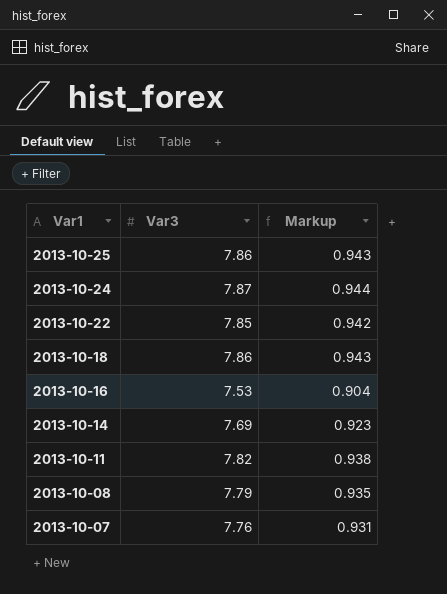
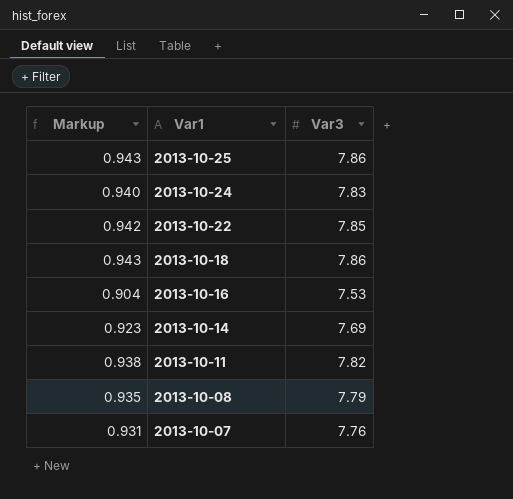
column Markup | position: 3 -> 1
2013-10-24 | Markup: 0.944 -> 0.940
2013-10-24 | Var3: 7.87 -> 7.83

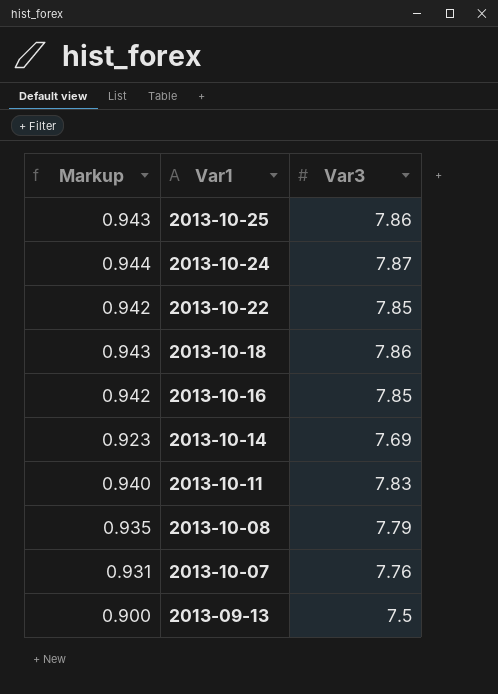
2013-10-24 | Markup: 0.940 -> 0.944
2013-10-24 | Var3: 7.83 -> 7.87
2013-10-16 | Markup: 0.904 -> 0.942
2013-10-16 | Var3: 7.53 -> 7.85
2013-10-11 | Markup: 0.938 -> 0.940
2013-10-11 | Var3: 7.82 -> 7.83
row 2013-09-13: none -> 0.900 | 7.5

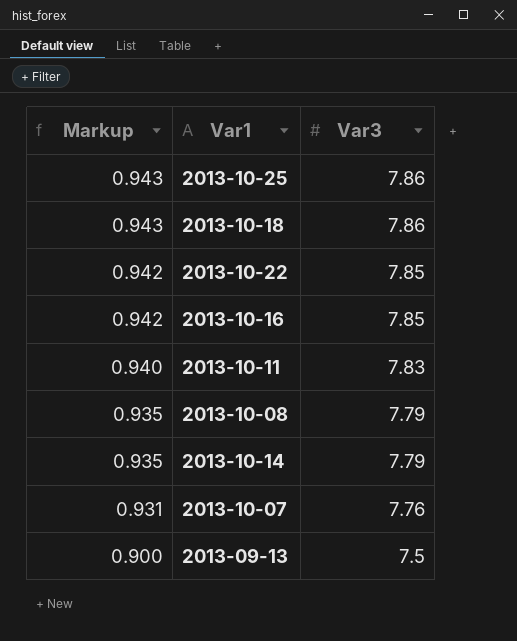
row order: Var1 descending -> Markup descending
row 2013-10-24: 0.944 | 7.87 -> none
2013-10-14 | Markup: 0.923 -> 0.935
2013-10-14 | Var3: 7.69 -> 7.79

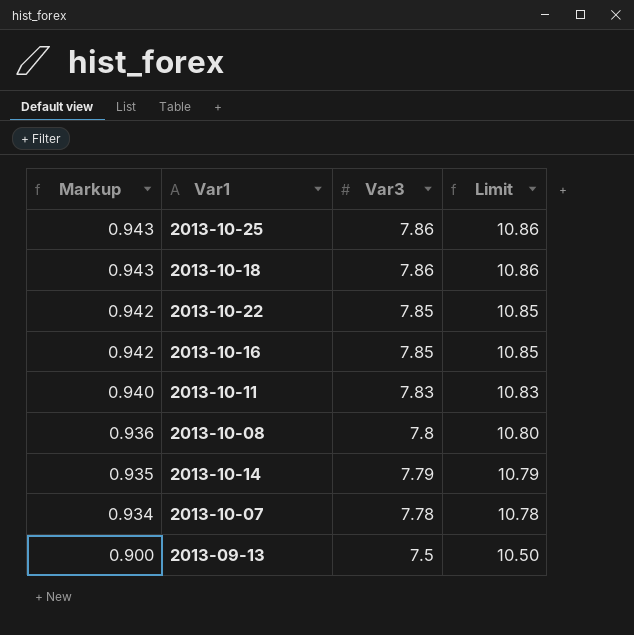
column Limit | formula: none -> [Var3] + 3
2013-10-08 | Markup: 0.935 -> 0.936
2013-10-08 | Var3: 7.79 -> 7.8
2013-10-07 | Markup: 0.931 -> 0.934
2013-10-07 | Var3: 7.76 -> 7.78

